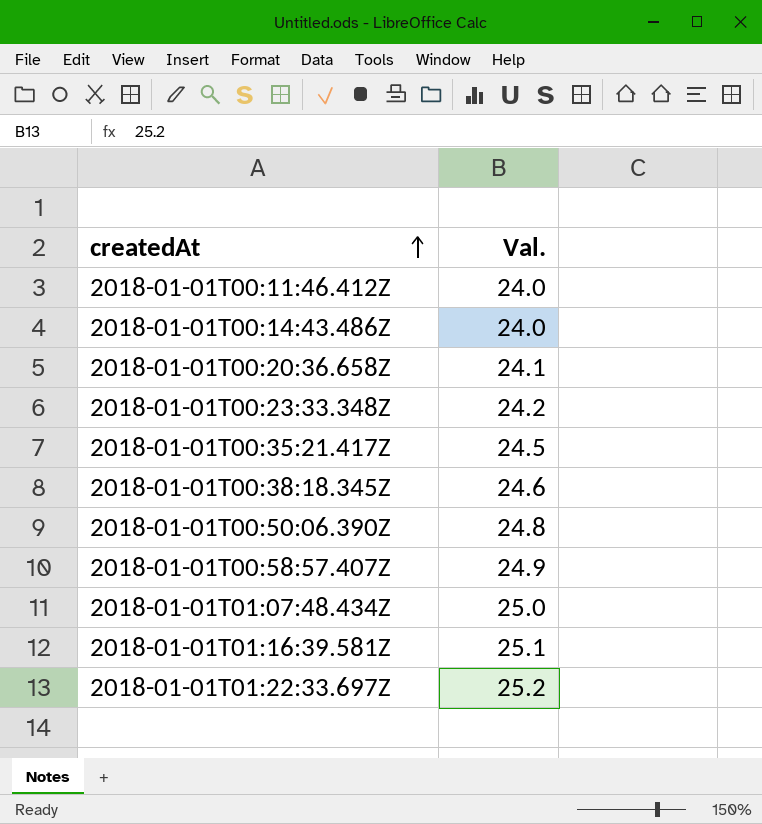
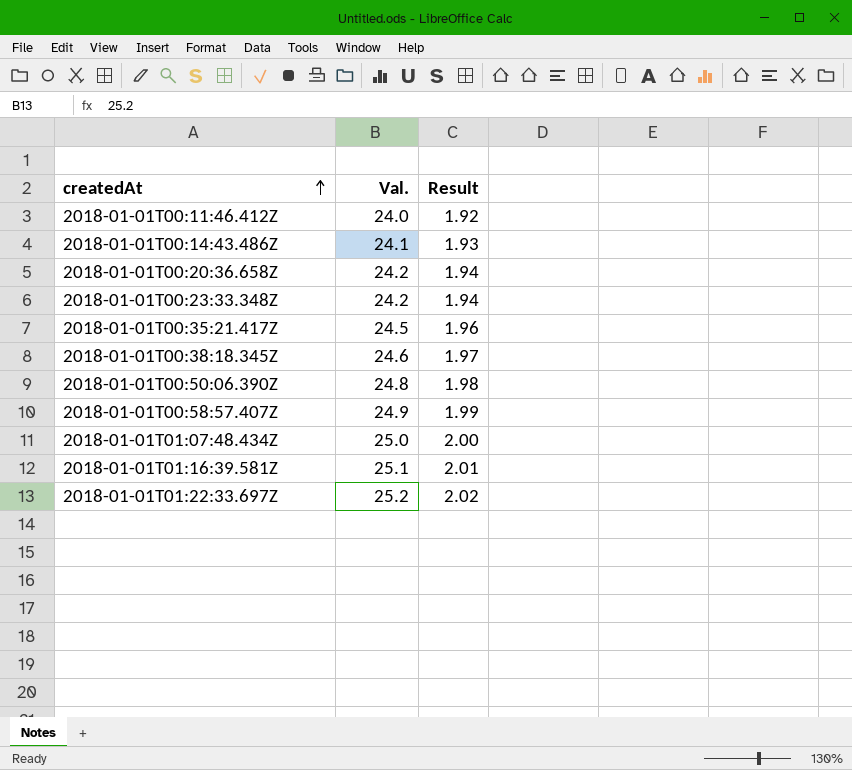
column Result | formula: none -> [Val.] * 0.08
2018-01-01T00:14:43.486Z | Val.: 24.0 -> 24.1
2018-01-01T00:20:36.658Z | Val.: 24.1 -> 24.2

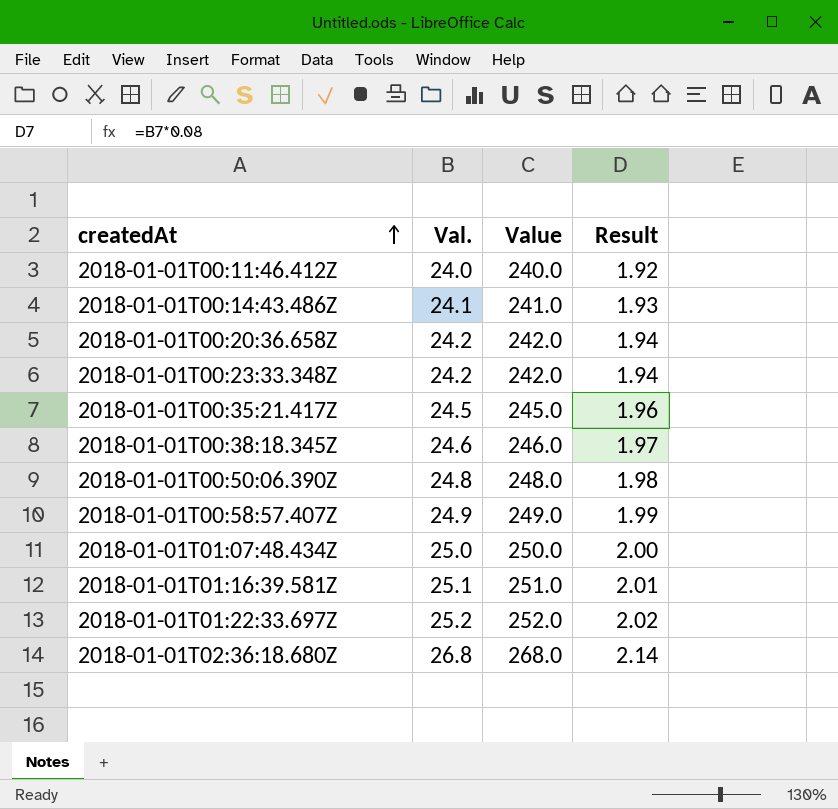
column Value | formula: none -> [Val.] * 10
row 2018-01-01T02:36:18.680Z: none -> 26.8 | 268.0 | 2.14

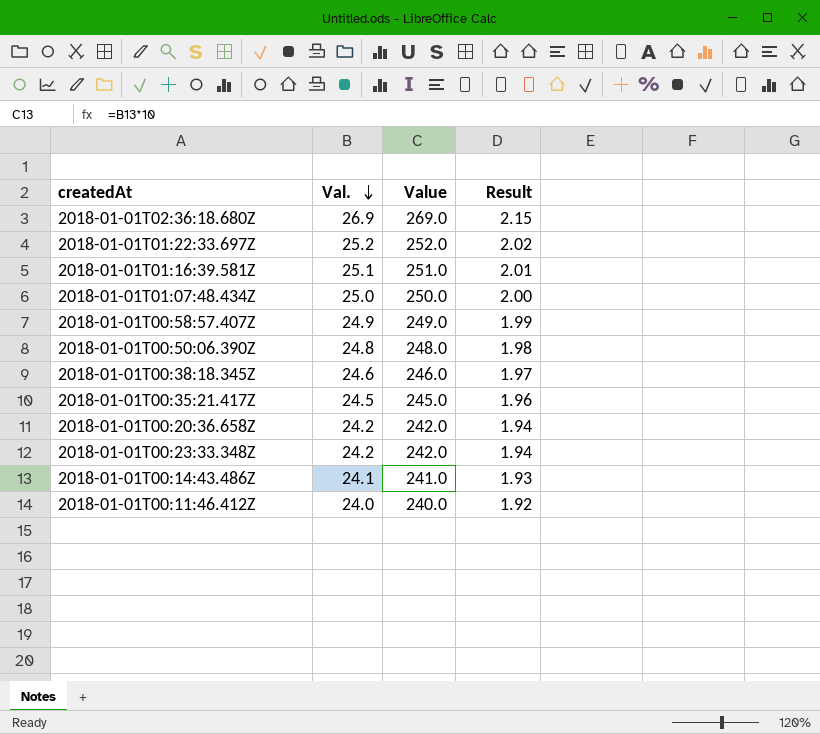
row order: createdAt ascending -> Val. descending
2018-01-01T02:36:18.680Z | Val.: 26.8 -> 26.9
2018-01-01T02:36:18.680Z | Value: 268.0 -> 269.0
2018-01-01T02:36:18.680Z | Result: 2.14 -> 2.15

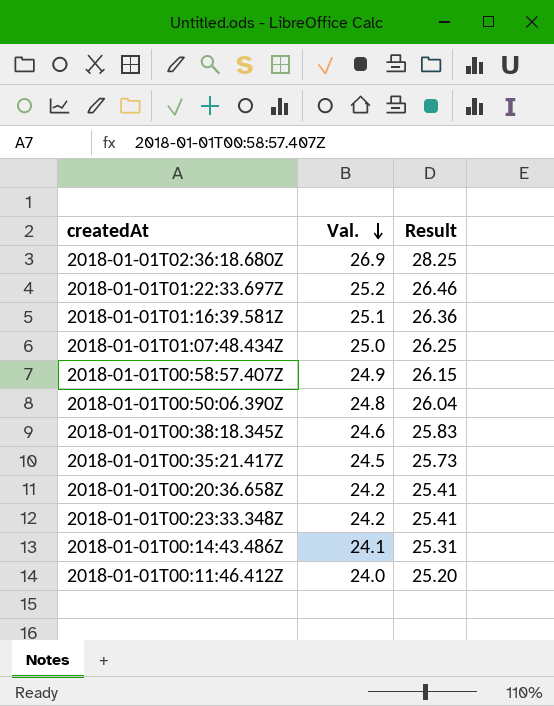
column Value | formula: [Val.] * 10 -> none
column Result | formula: [Val.] * 0.08 -> [Val.] * 1.05

